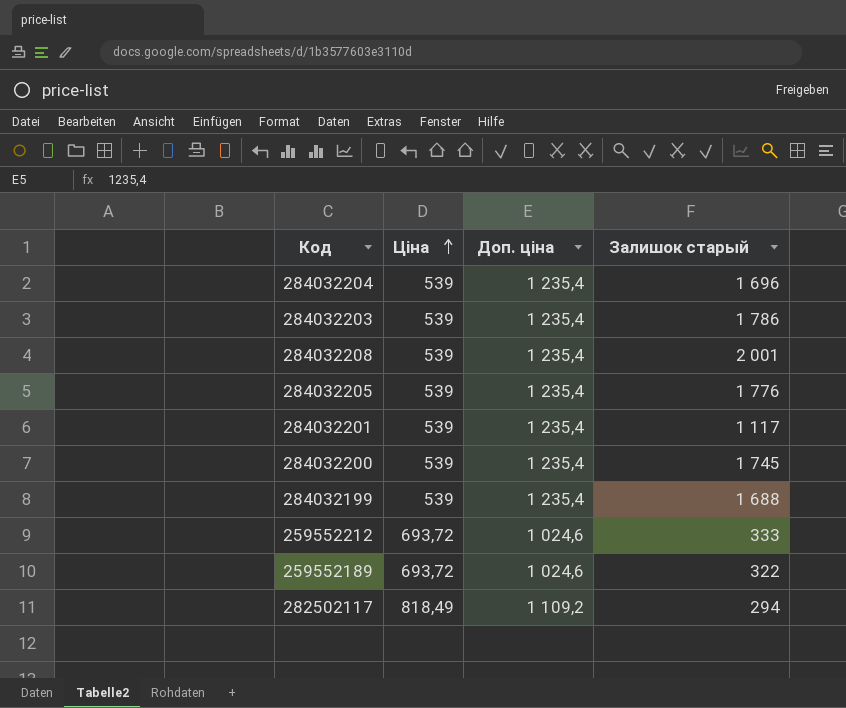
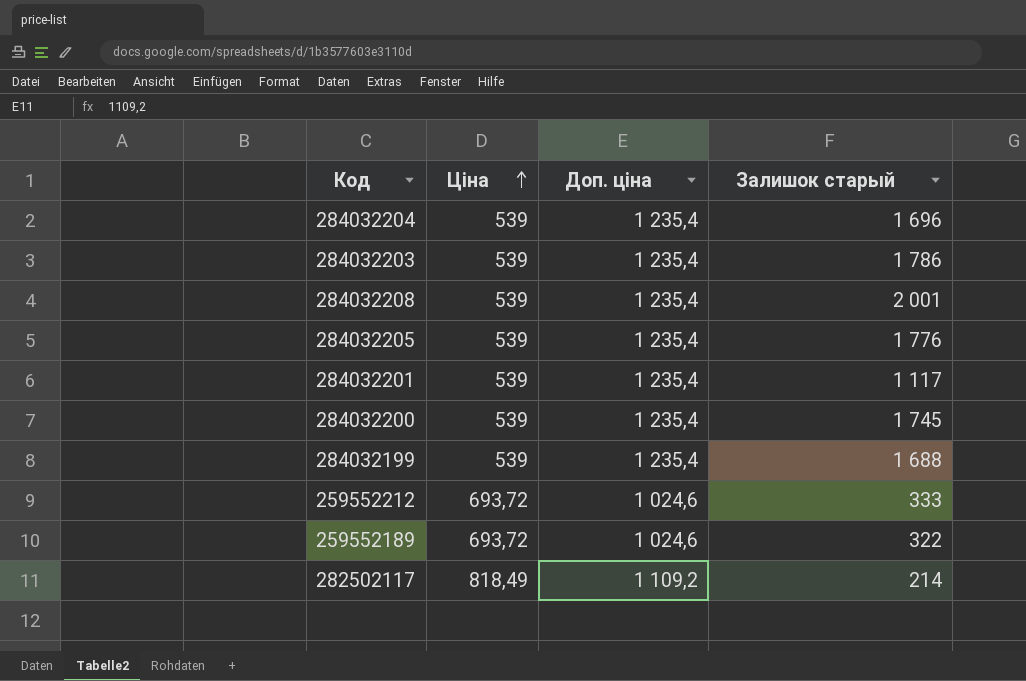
282502117 | Залишок старый: 294 -> 214

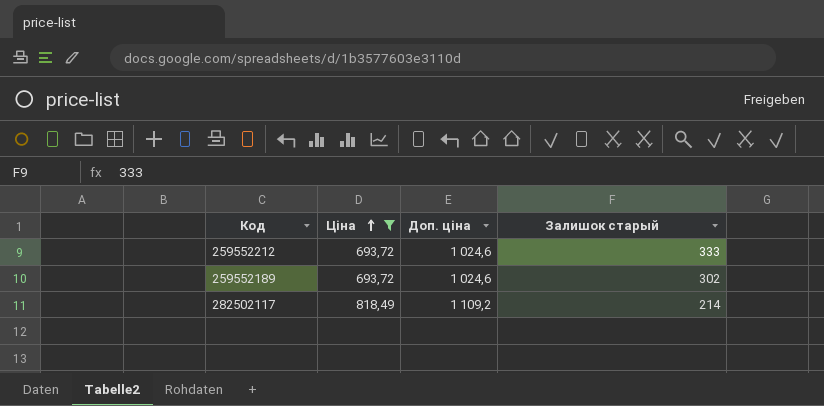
filter: none -> Ціна != 539
259552189 | Залишок старый: 322 -> 302

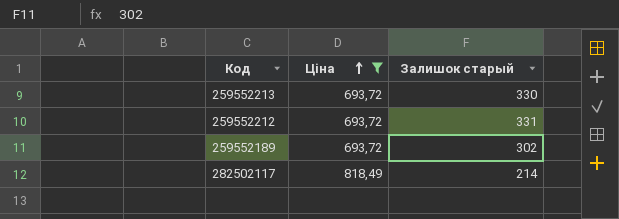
column Доп. ціна | position: 3 -> none
row 259552213: none -> 693,72 | 330
259552212 | Залишок старый: 333 -> 331

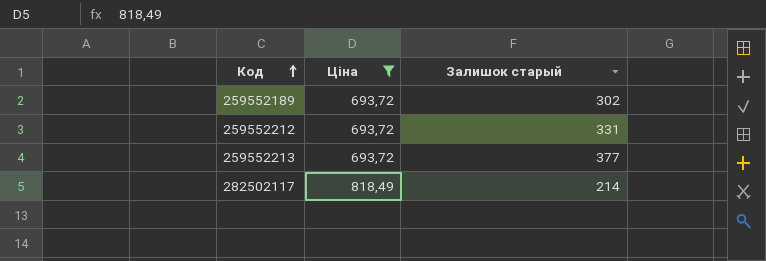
row order: Ціна ascending -> Код ascending
259552213 | Залишок старый: 330 -> 377

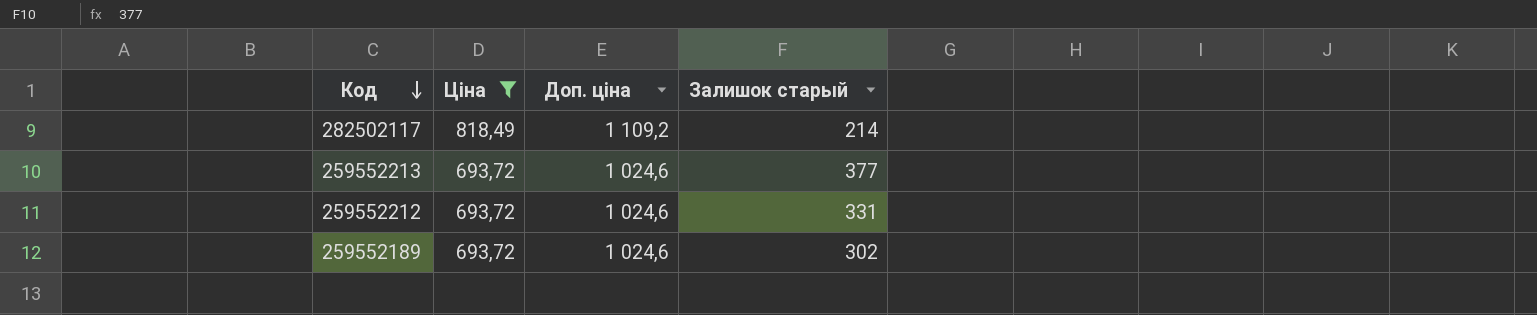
row order: Код ascending -> Код descending
column Доп. ціна | position: none -> 3

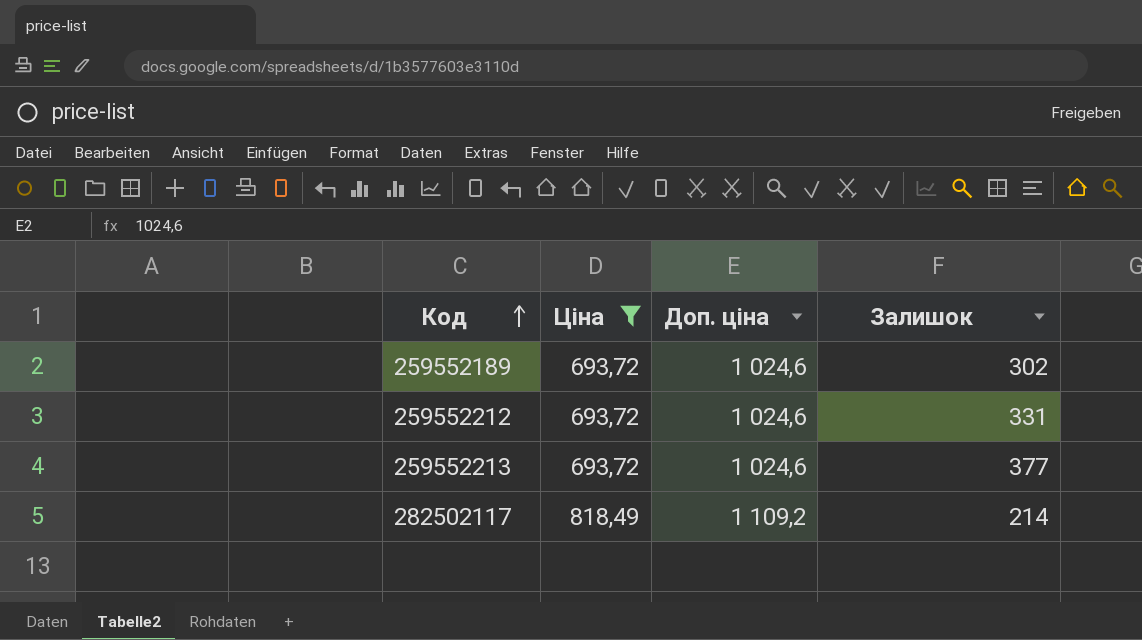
row order: Код descending -> Код ascending
column name: Залишок старый -> Залишок

